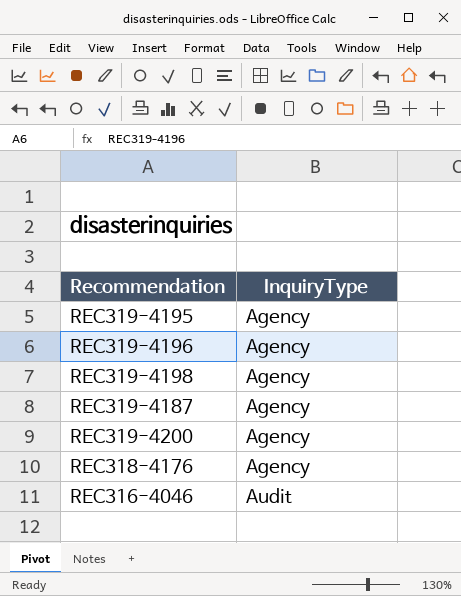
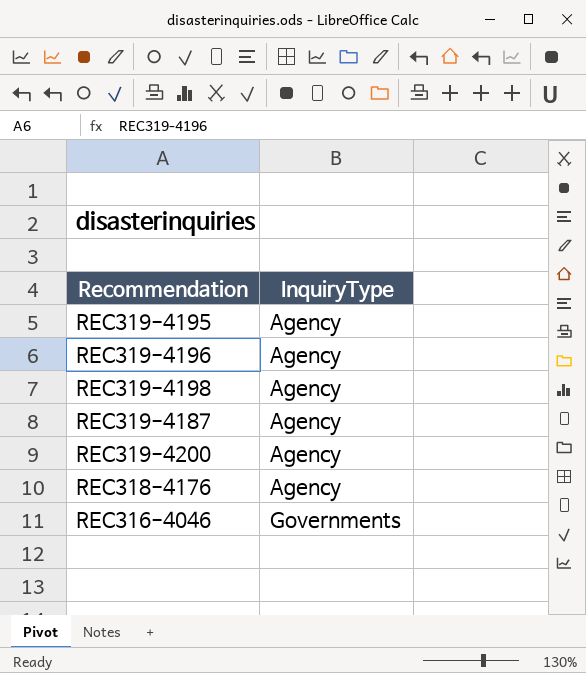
REC316-4046 | InquiryType: Audit -> Governments

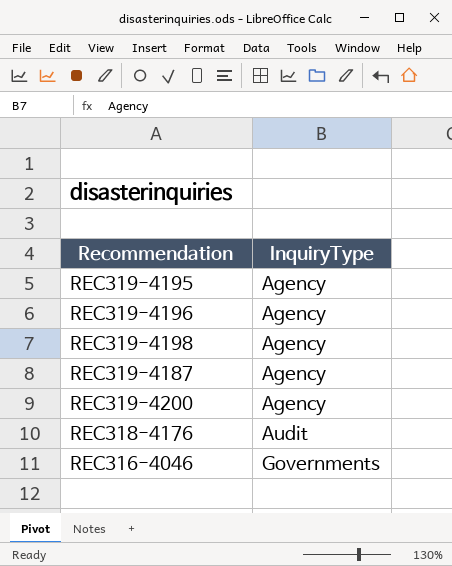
REC318-4176 | InquiryType: Agency -> Audit

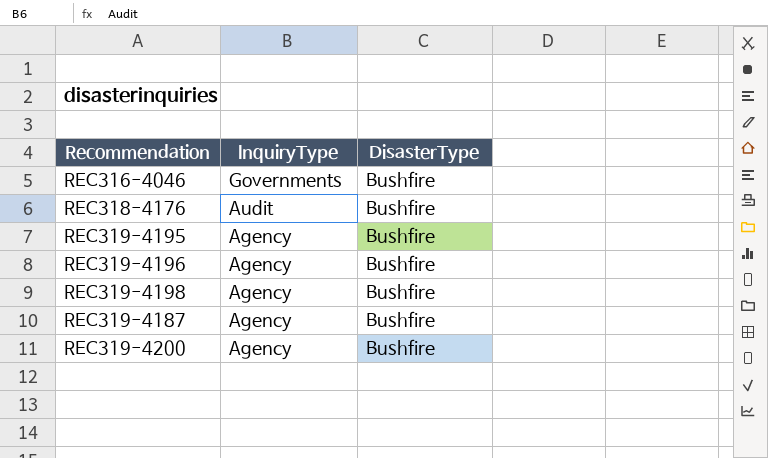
row order: InquiryType ascending -> InquiryType descending
column DisasterType | position: none -> 3

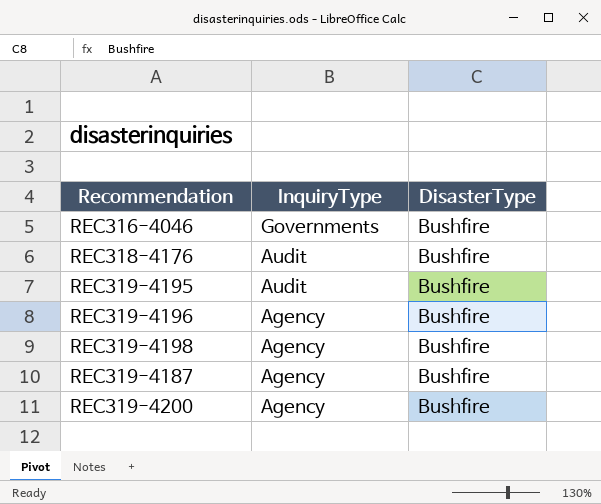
REC319-4195 | InquiryType: Agency -> Audit

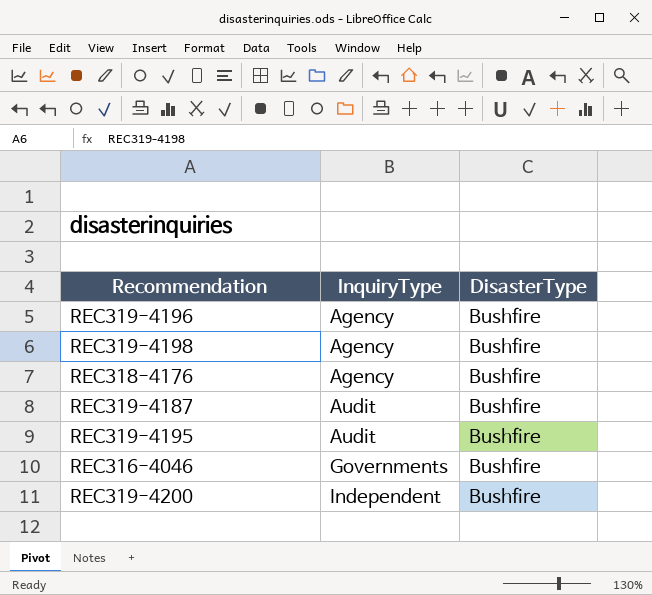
row order: InquiryType descending -> InquiryType ascending
REC318-4176 | InquiryType: Audit -> Agency
REC319-4187 | InquiryType: Agency -> Audit
REC319-4200 | InquiryType: Agency -> Independent

